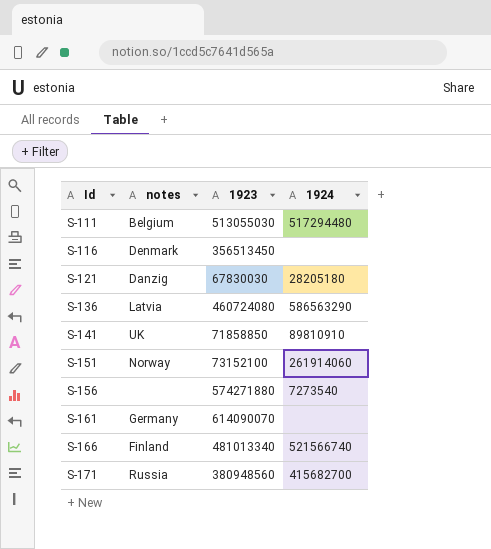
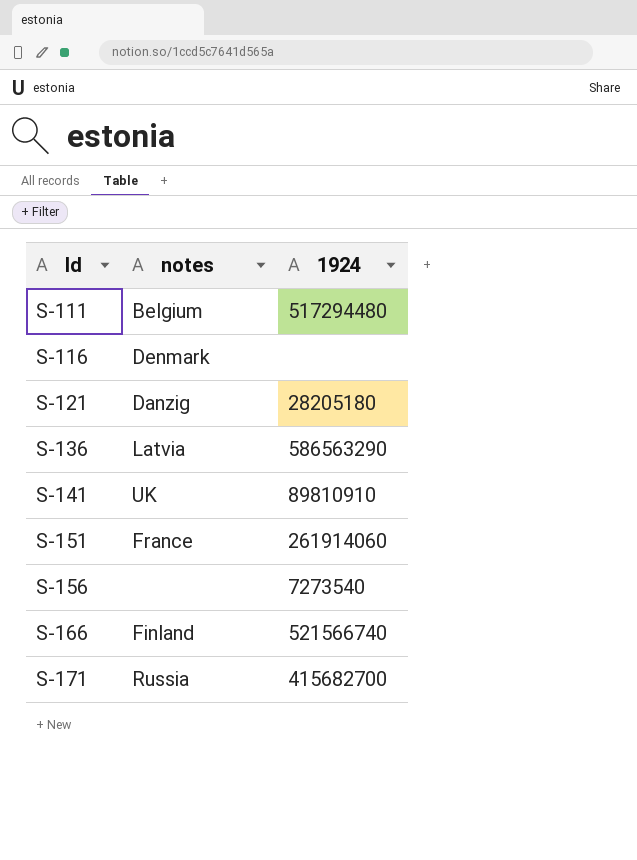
column 1923 | position: 3 -> none
row S-161: Germany | 614090070 | none -> none
S-151 | notes: Norway -> France

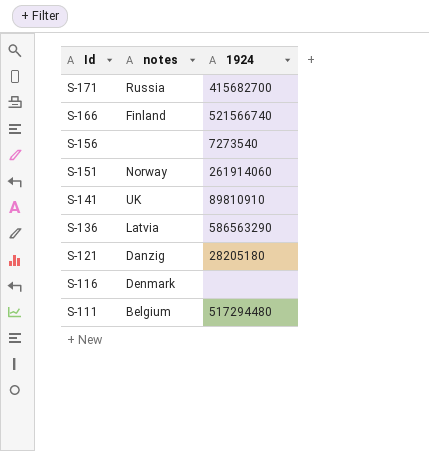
row order: Id ascending -> Id descending
S-151 | notes: France -> Norway

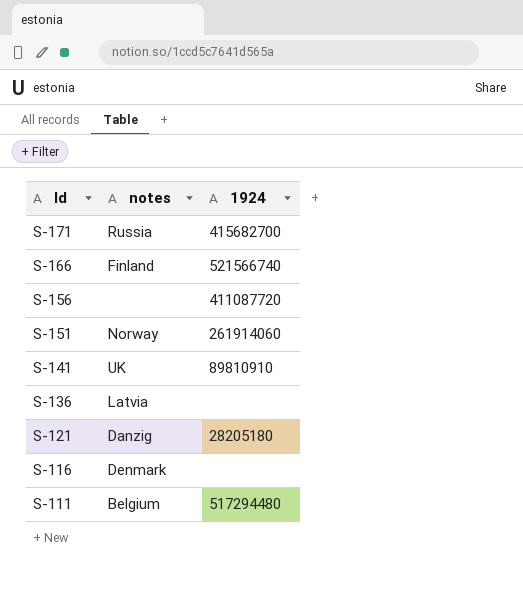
S-156 | 1924: 7273540 -> 411087720
S-136 | 1924: 586563290 -> none

